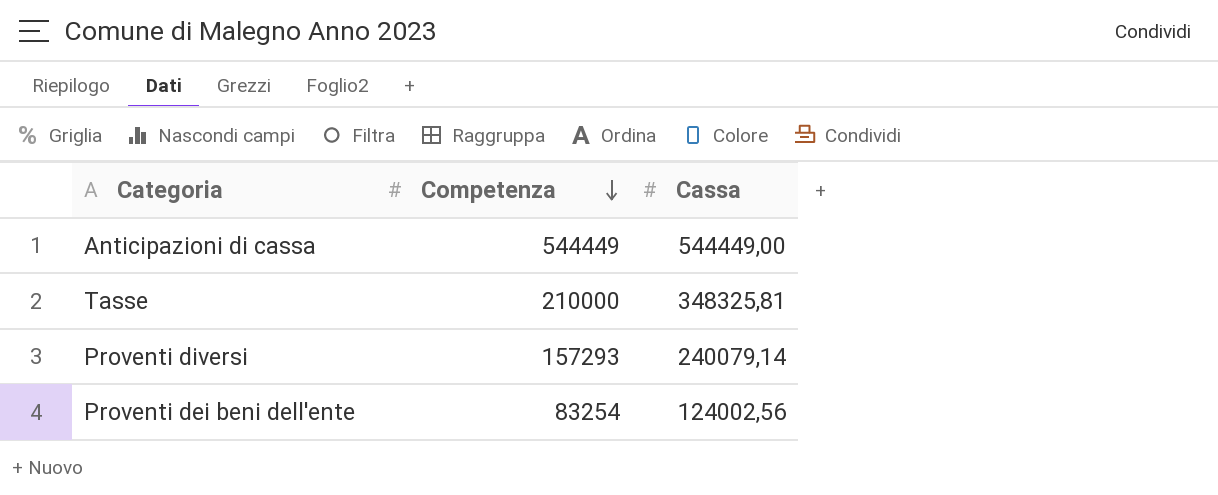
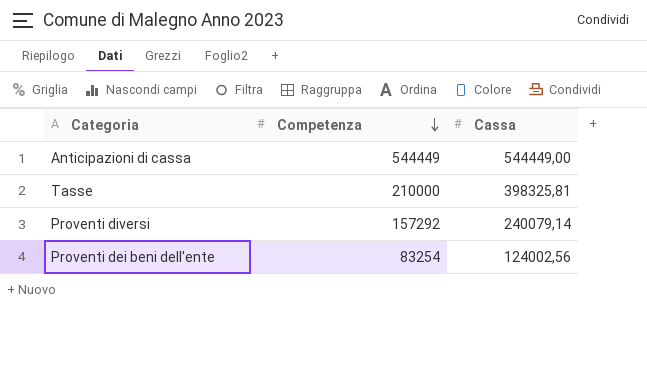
Tasse | Cassa: 348325,81 -> 398325,81
Proventi diversi | Competenza: 157293 -> 157292

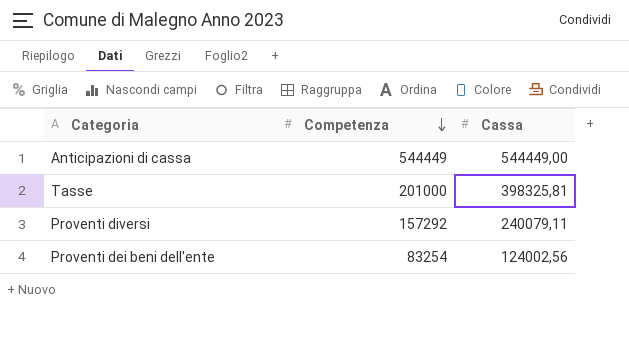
Tasse | Competenza: 210000 -> 201000
Proventi diversi | Cassa: 240079,14 -> 240079,11

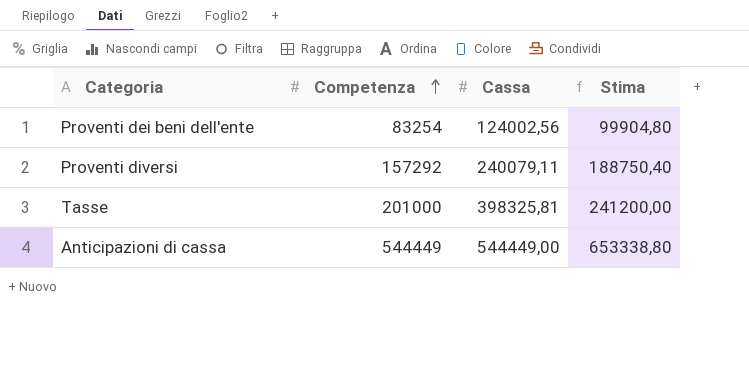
row order: Competenza descending -> Competenza ascending
column Stima | formula: none -> [Competenza] * 1,2

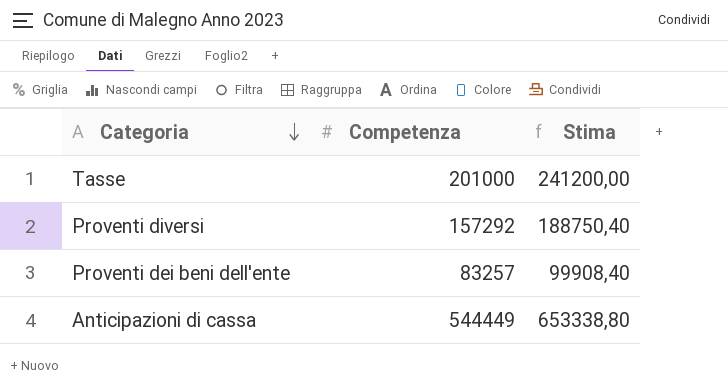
row order: Competenza ascending -> Categoria descending
column Cassa | position: 3 -> none
Proventi dei beni dell'ente | Competenza: 83254 -> 83257
Proventi dei beni dell'ente | Stima: 99904,80 -> 99908,40

